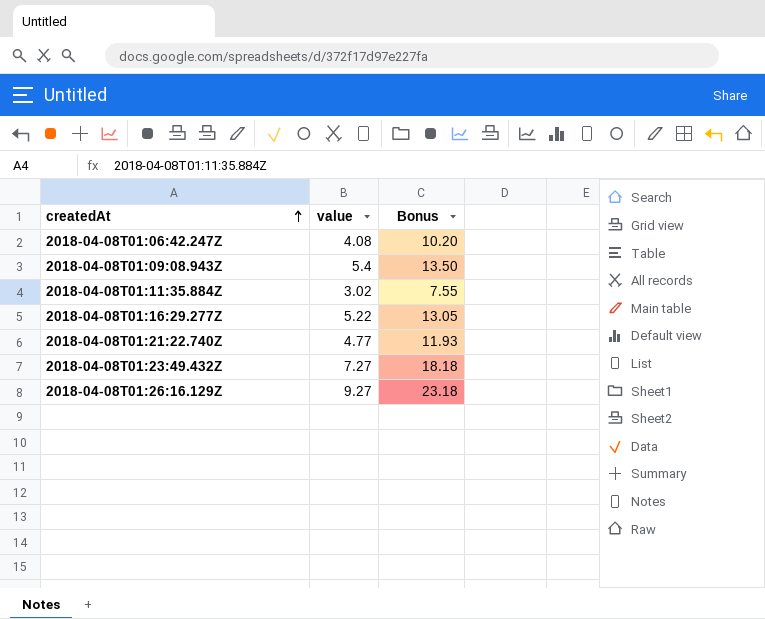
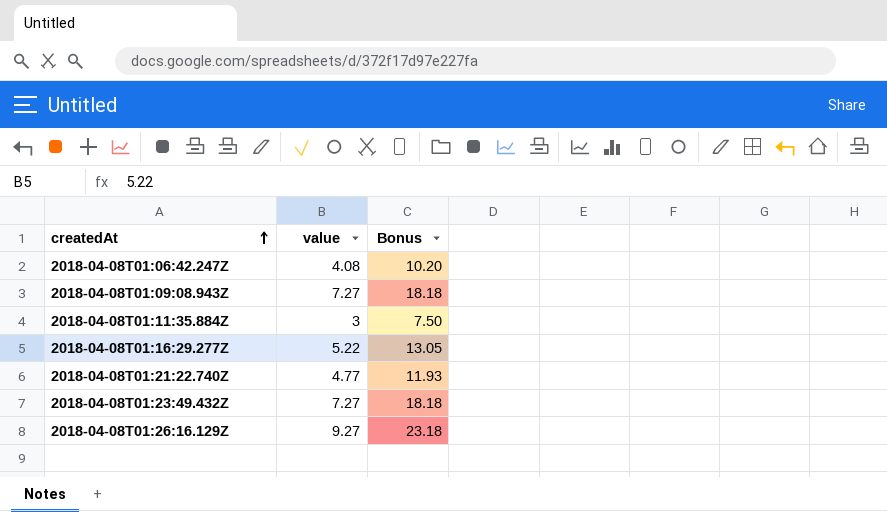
2018-04-08T01:09:08.943Z | value: 5.4 -> 7.27
2018-04-08T01:09:08.943Z | Bonus: 13.50 -> 18.18
2018-04-08T01:11:35.884Z | value: 3.02 -> 3
2018-04-08T01:11:35.884Z | Bonus: 7.55 -> 7.50

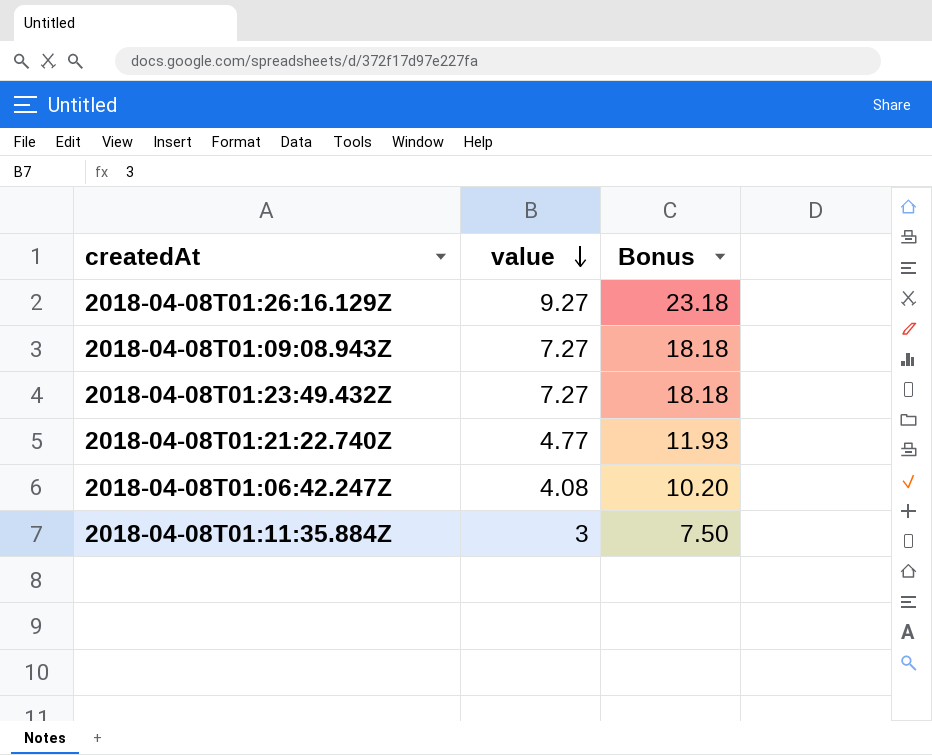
row order: createdAt ascending -> value descending
row 2018-04-08T01:16:29.277Z: 5.22 | 13.05 -> none

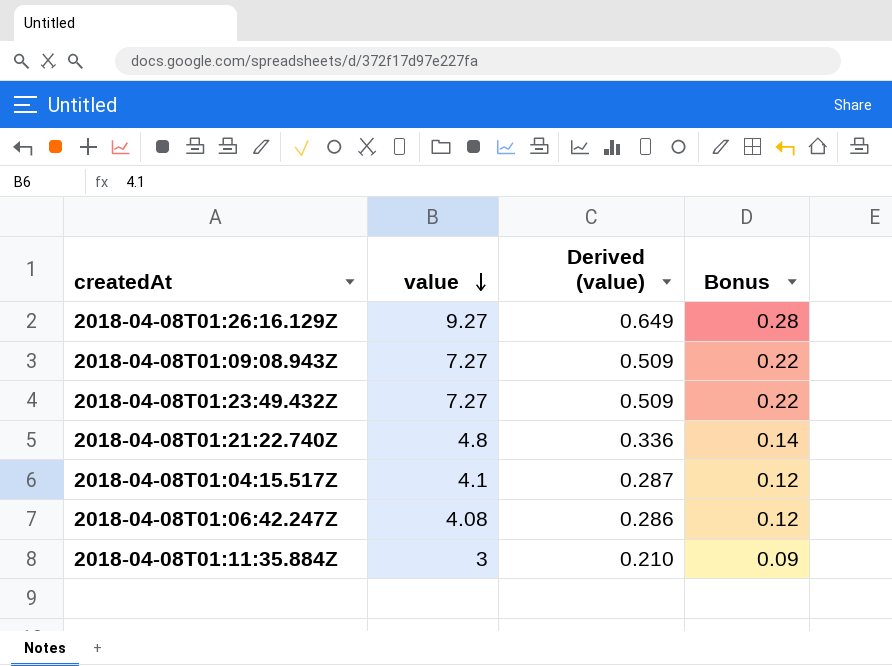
column Derived (value) | formula: none -> [value] * 0.07
column Bonus | formula: [value] * 2.5 -> [value] * 0.03
2018-04-08T01:21:22.740Z | value: 4.77 -> 4.8
row 2018-04-08T01:04:15.517Z: none -> 4.1 | 0.287 | 0.12

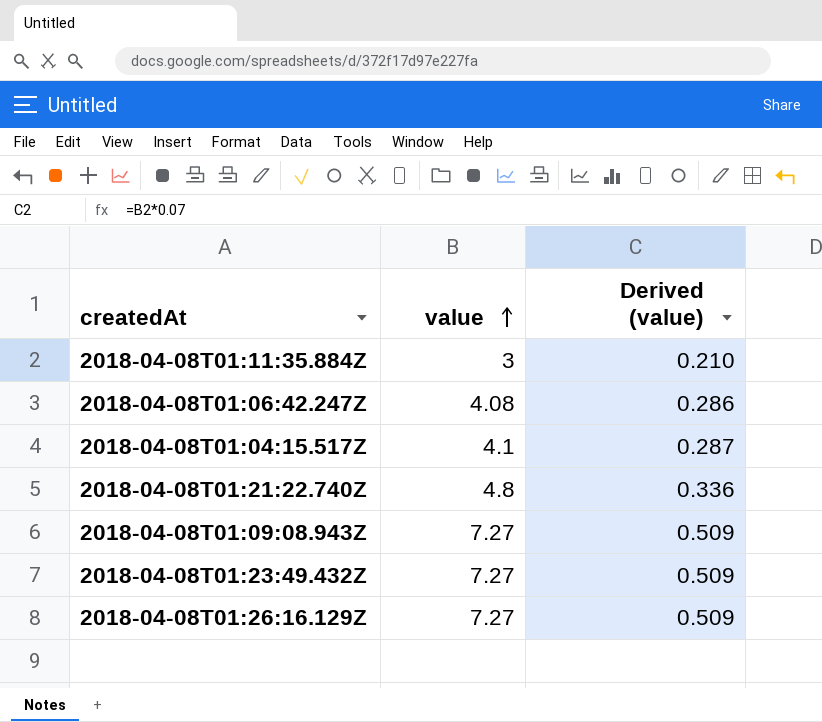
row order: value descending -> value ascending
column Bonus | formula: [value] * 0.03 -> none
2018-04-08T01:26:16.129Z | value: 9.27 -> 7.27
2018-04-08T01:26:16.129Z | Derived (value): 0.649 -> 0.509

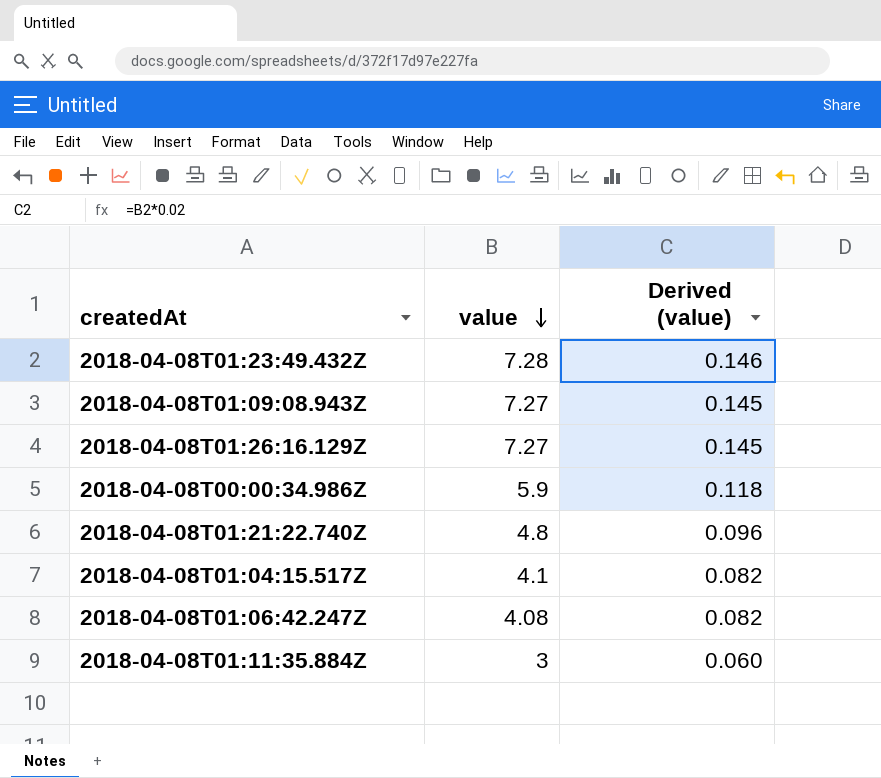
row order: value ascending -> value descending
column Derived (value) | formula: [value] * 0.07 -> [value] * 0.02
2018-04-08T01:23:49.432Z | value: 7.27 -> 7.28
row 2018-04-08T00:00:34.986Z: none -> 5.9 | 0.118

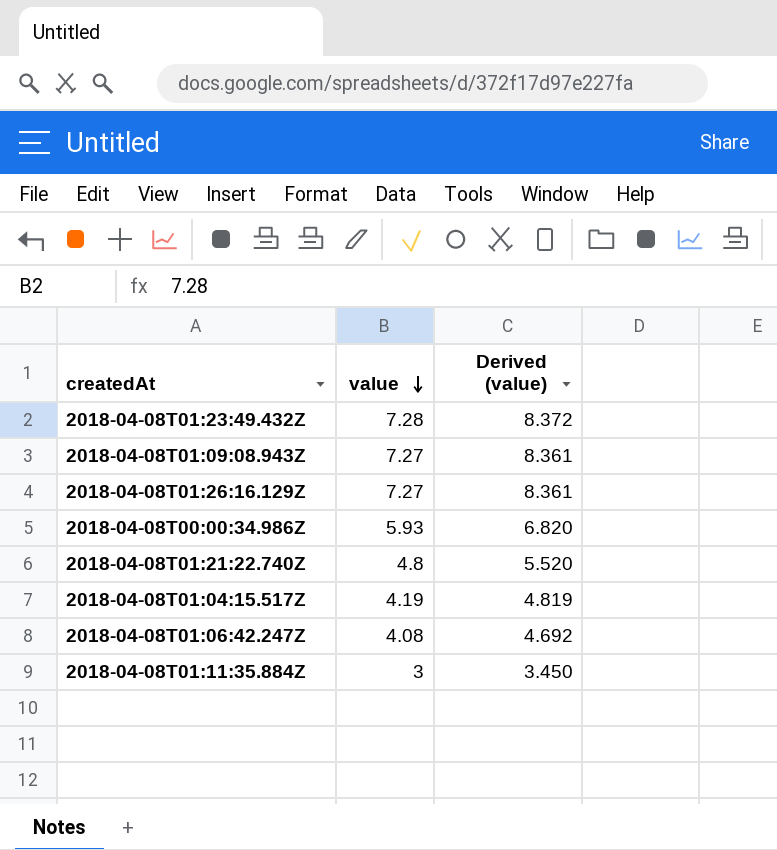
column Derived (value) | formula: [value] * 0.02 -> [value] * 1.15
2018-04-08T00:00:34.986Z | value: 5.9 -> 5.93
2018-04-08T01:04:15.517Z | value: 4.1 -> 4.19

